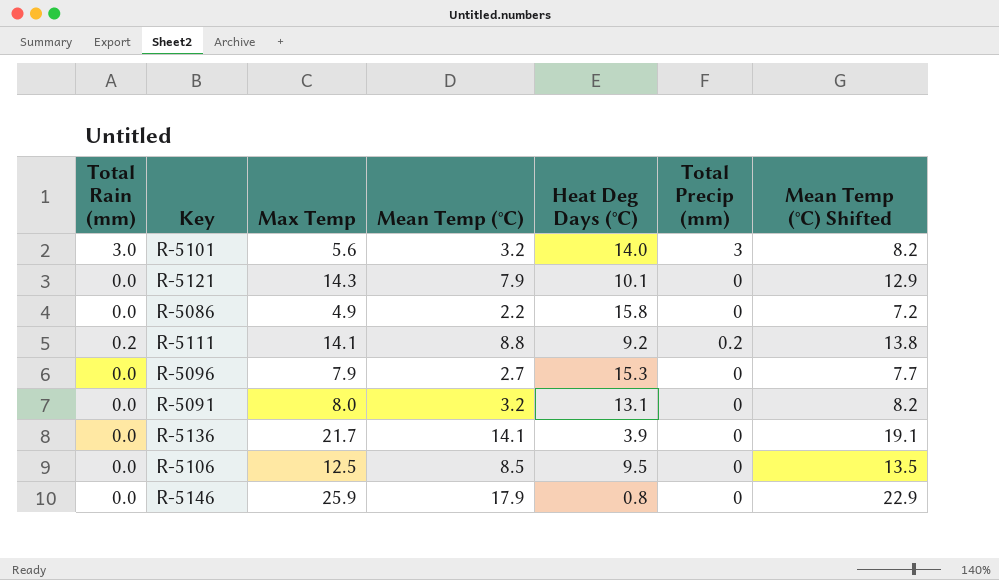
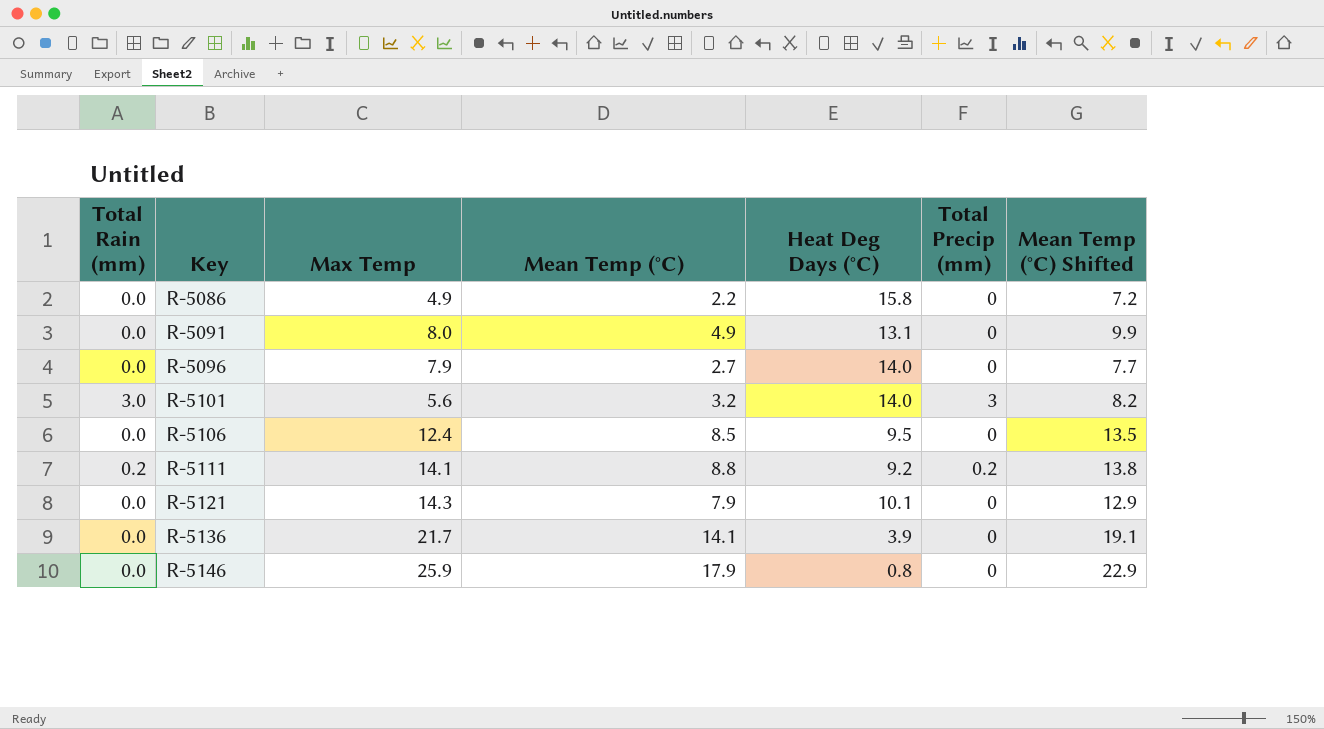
row order: none -> Key ascending
R-5091 | Mean Temp (°C): 3.2 -> 4.9
R-5091 | Mean Temp (°C) Shifted: 8.2 -> 9.9
R-5096 | Heat Deg Days (°C): 15.3 -> 14.0
R-5106 | Max Temp: 12.5 -> 12.4

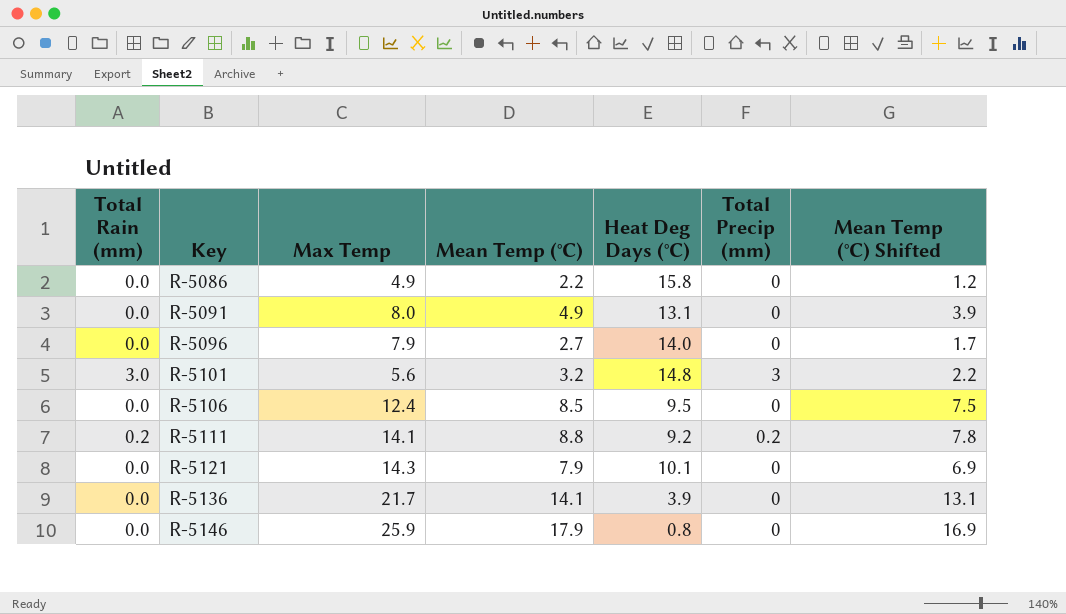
column Mean Temp (°C) Shifted | formula: [Mean Temp (°C)] + 5 -> [Mean Temp (°C)] - 1
R-5101 | Heat Deg Days (°C): 14.0 -> 14.8

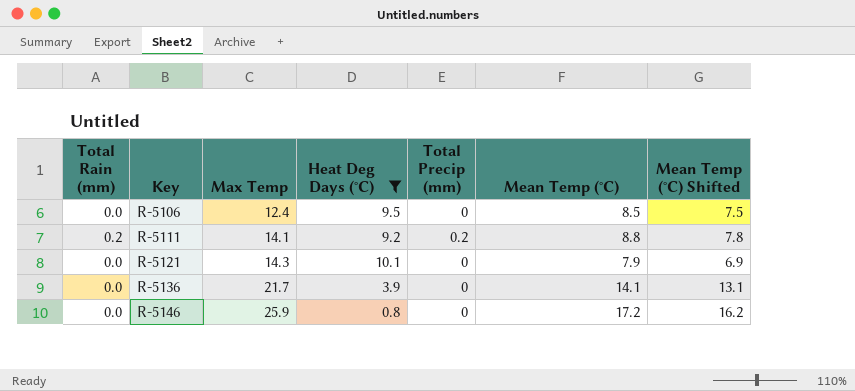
filter: none -> Heat Deg Days (°C) <= 10.1
column Mean Temp (°C) | position: 4 -> 6
R-5146 | Mean Temp (°C): 17.9 -> 17.2
R-5146 | Mean Temp (°C) Shifted: 16.9 -> 16.2

